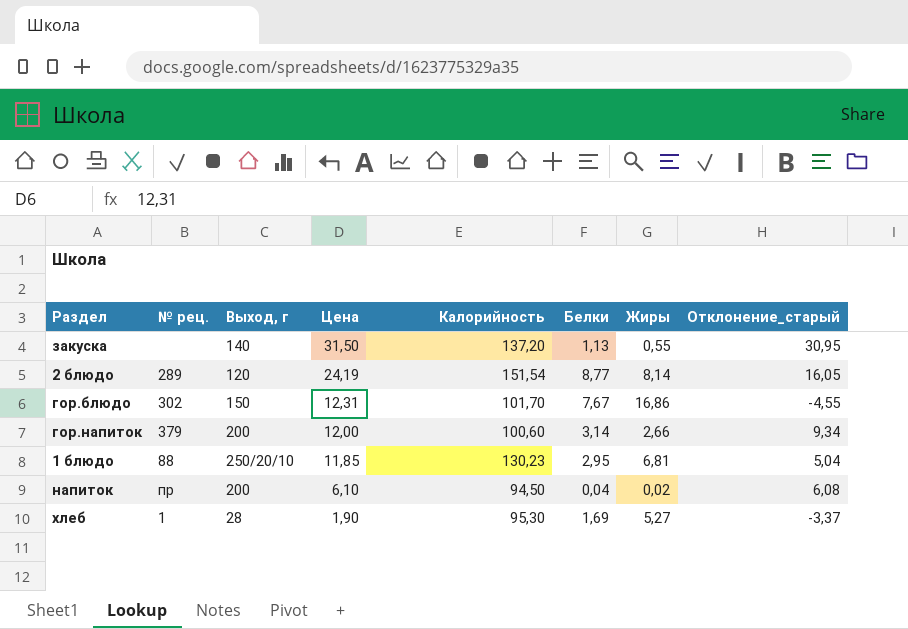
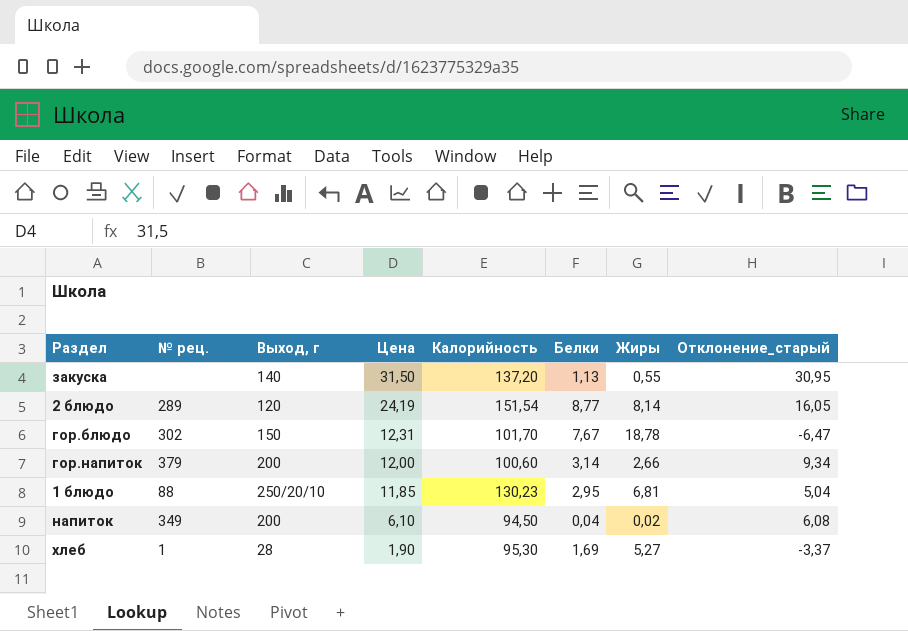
гор.блюдо | Жиры: 16,86 -> 18,78
гор.блюдо | Отклонение_старый: -4,55 -> -6,47
напиток | № рец.: пр -> 349

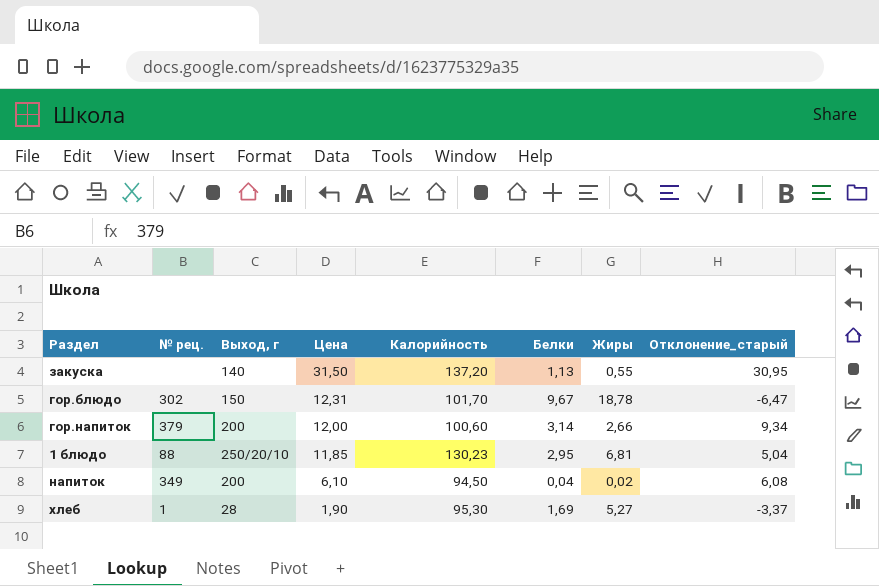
row 2 блюдо: 289 | 120 | 24,19 | 151,54 | 8,77 | 8,14 | 16,05 -> none
гор.блюдо | Белки: 7,67 -> 9,67

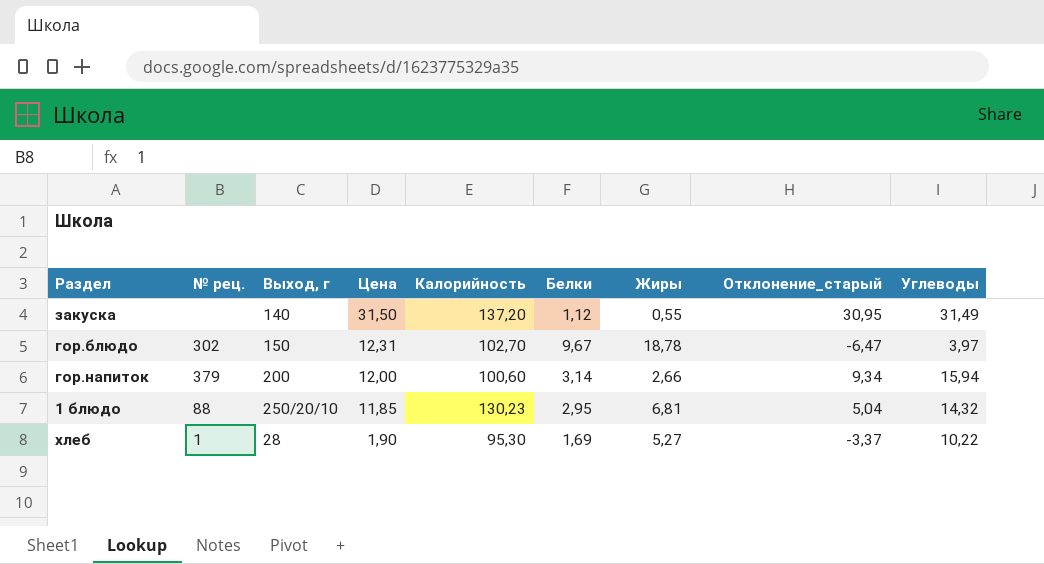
column Углеводы | position: none -> 9
row напиток: 349 | 200 | 6,10 | 94,50 | 0,04 | 0,02 | 6,08 -> none
закуска | Белки: 1,13 -> 1,12
гор.блюдо | Калорийность: 101,70 -> 102,70

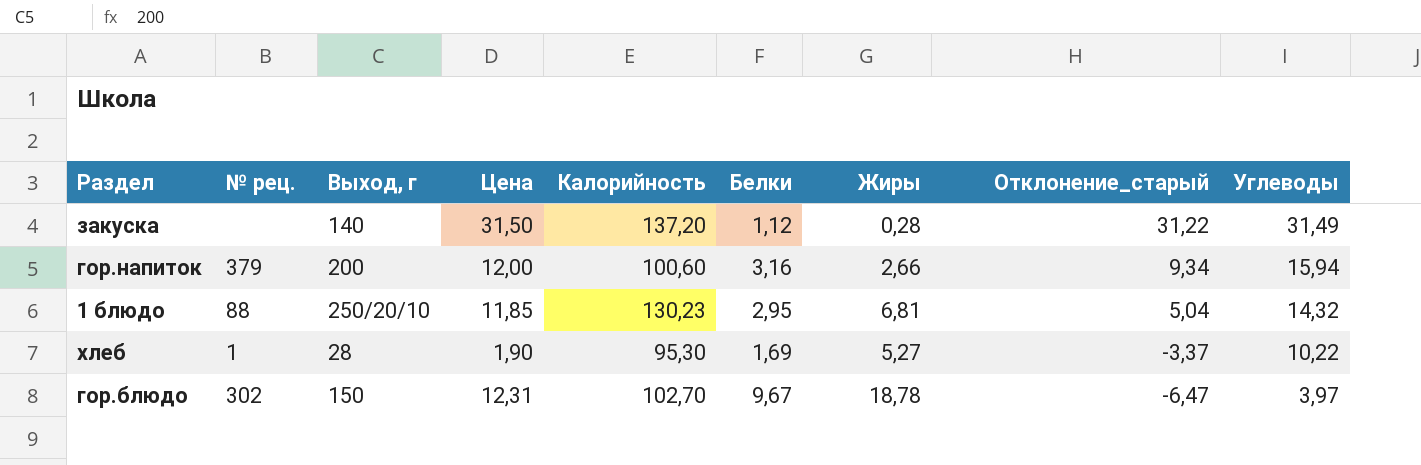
row order: Цена descending -> Отклонение_старый descending
закуска | Жиры: 0,55 -> 0,28
закуска | Отклонение_старый: 30,95 -> 31,22
гор.напиток | Белки: 3,14 -> 3,16

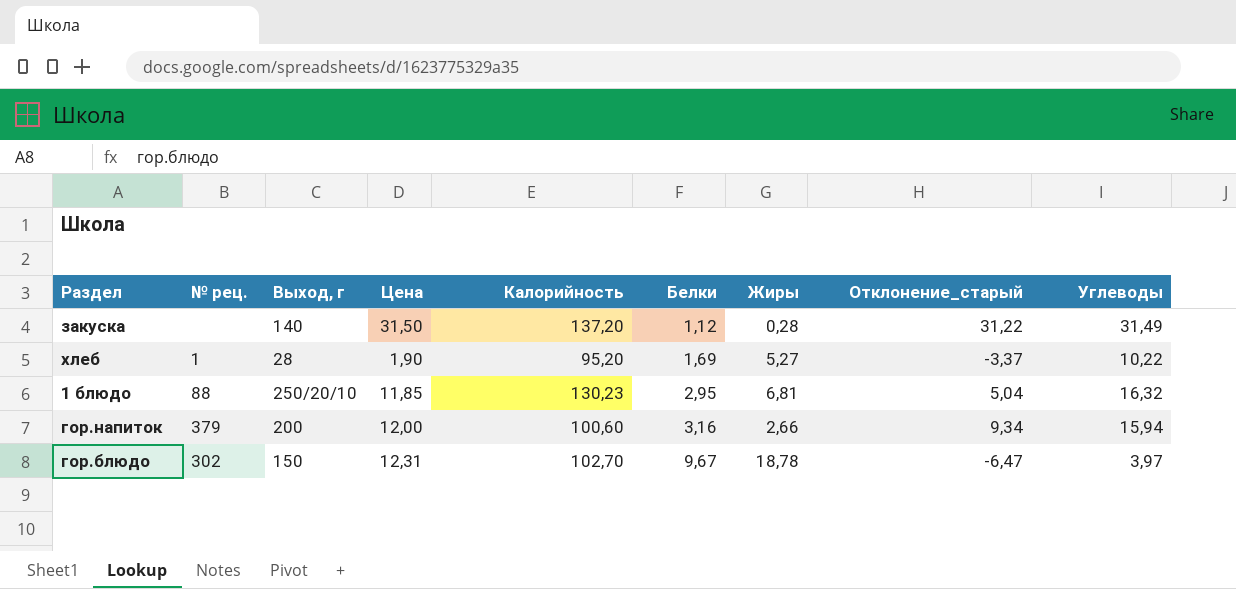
row order: Отклонение_старый descending -> Белки ascending
хлеб | Калорийность: 95,30 -> 95,20
1 блюдо | Углеводы: 14,32 -> 16,32

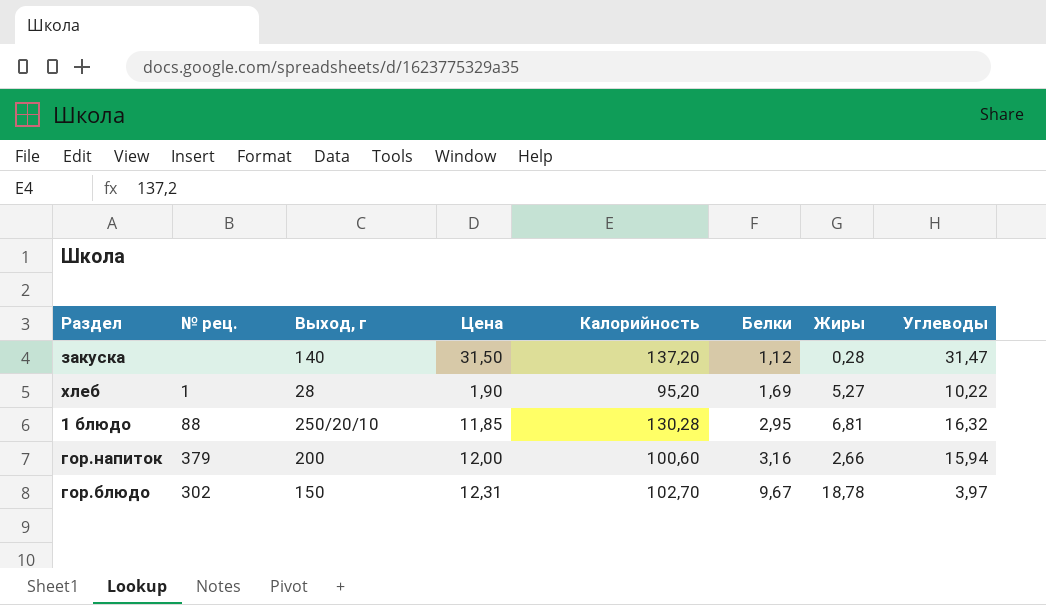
column Отклонение_старый | formula: [Цена] - [Жиры] -> none
закуска | Углеводы: 31,49 -> 31,47
1 блюдо | Калорийность: 130,23 -> 130,28

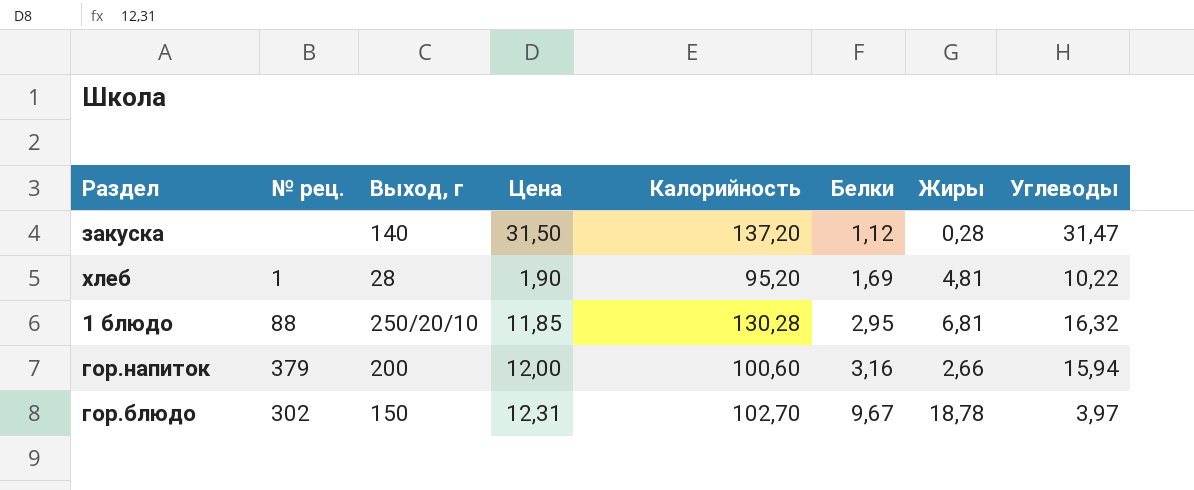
хлеб | Жиры: 5,27 -> 4,81

